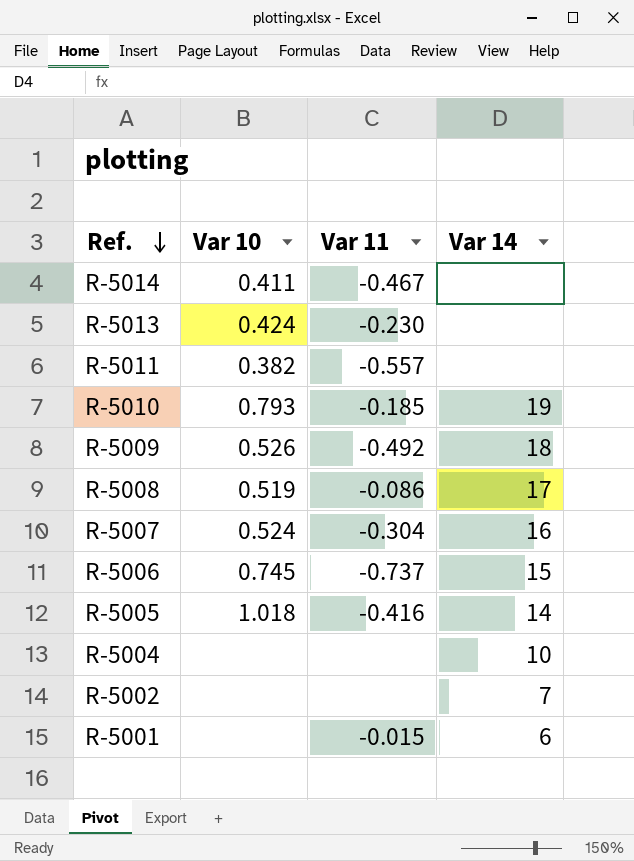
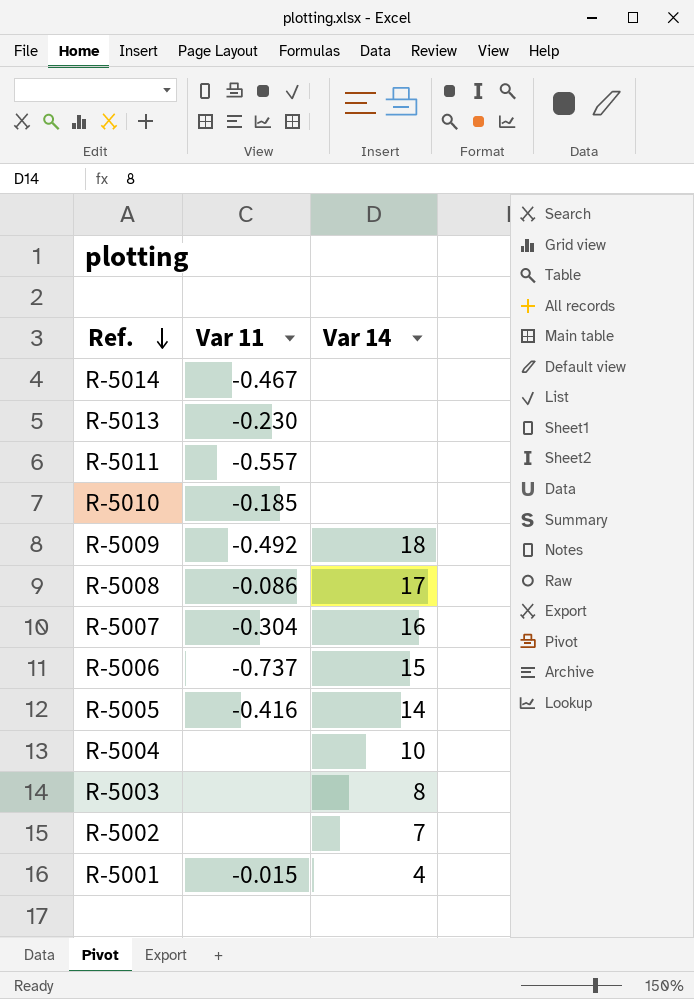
column Var 10 | position: 2 -> none
R-5010 | Var 14: 19 -> none
row R-5003: none -> none | 8
R-5001 | Var 14: 6 -> 4

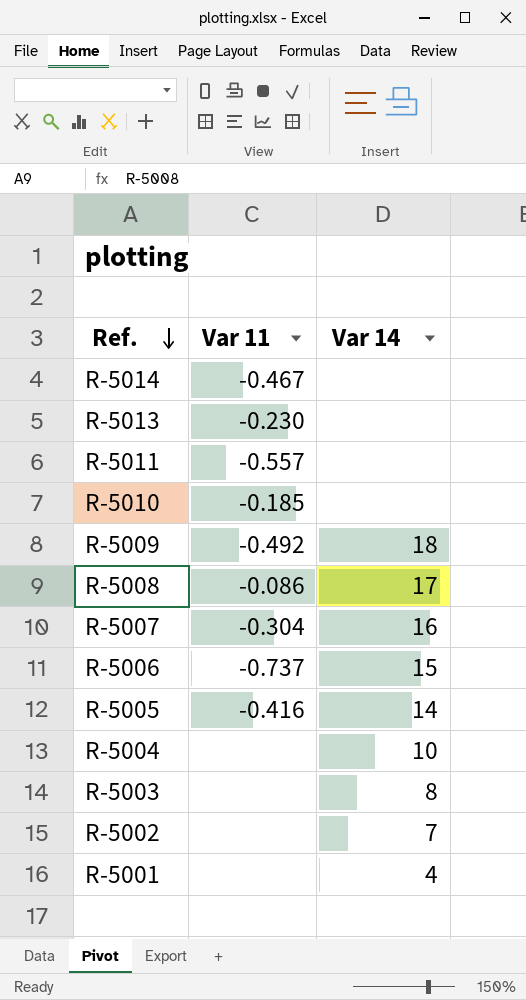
R-5001 | Var 11: -0.015 -> none

